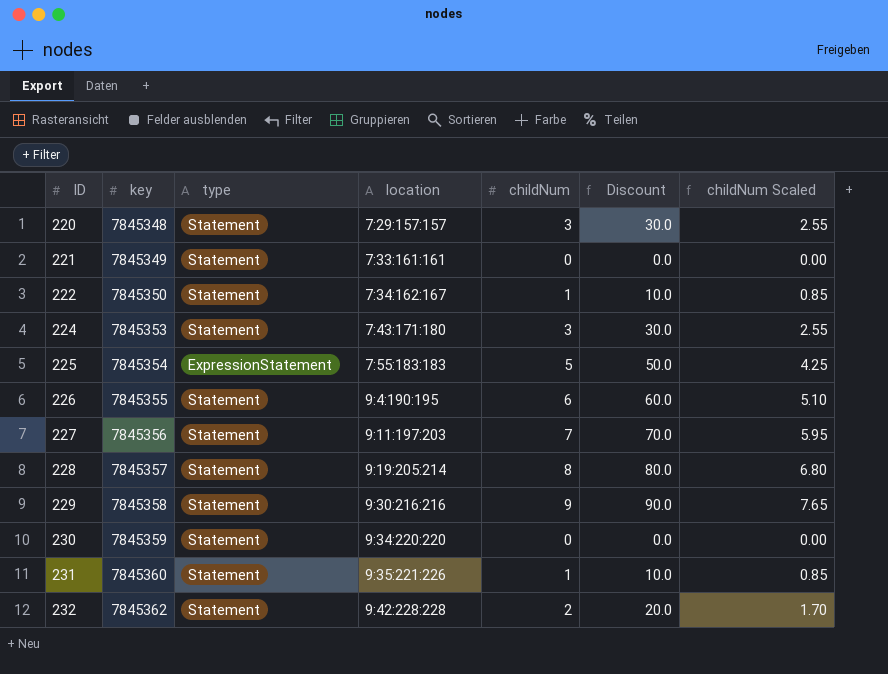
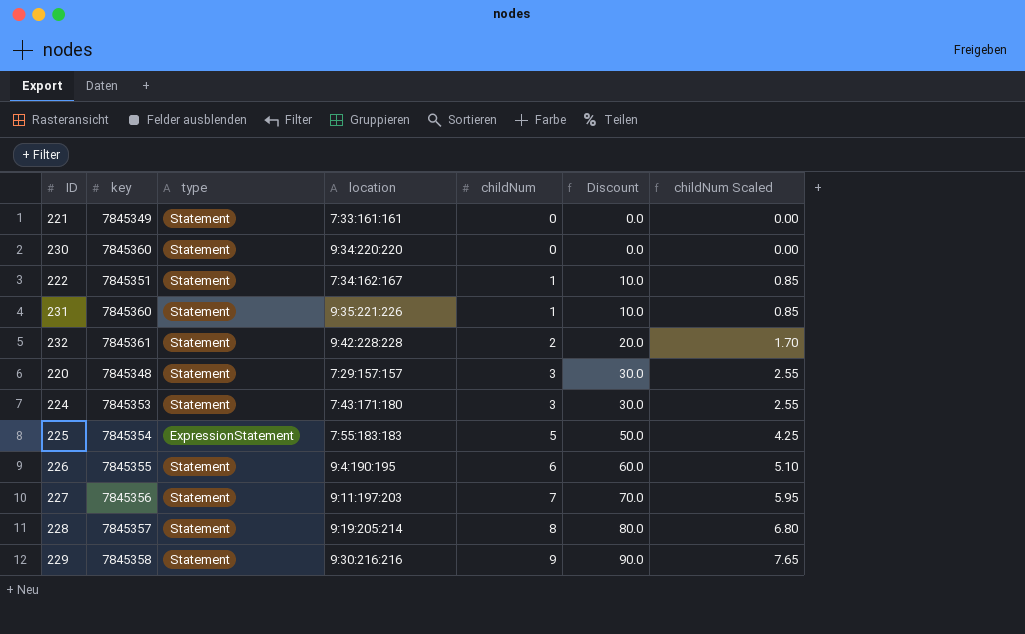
row order: ID ascending -> childNum ascending
230 | key: 7845359 -> 7845360
222 | key: 7845350 -> 7845351
232 | key: 7845362 -> 7845361

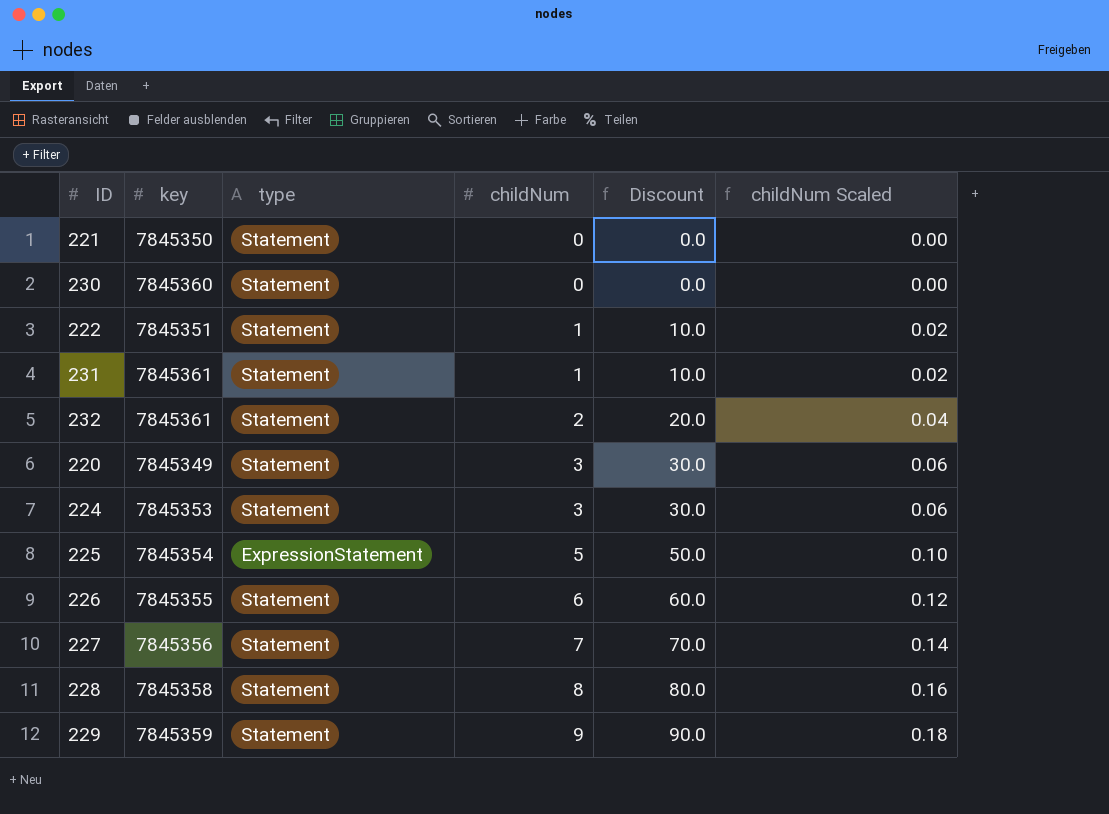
column location | position: 4 -> none
column childNum Scaled | formula: [childNum] * 0.85 -> [childNum] * 0.02
221 | key: 7845349 -> 7845350
231 | key: 7845360 -> 7845361
220 | key: 7845348 -> 7845349
228 | key: 7845357 -> 7845358
229 | key: 7845358 -> 7845359

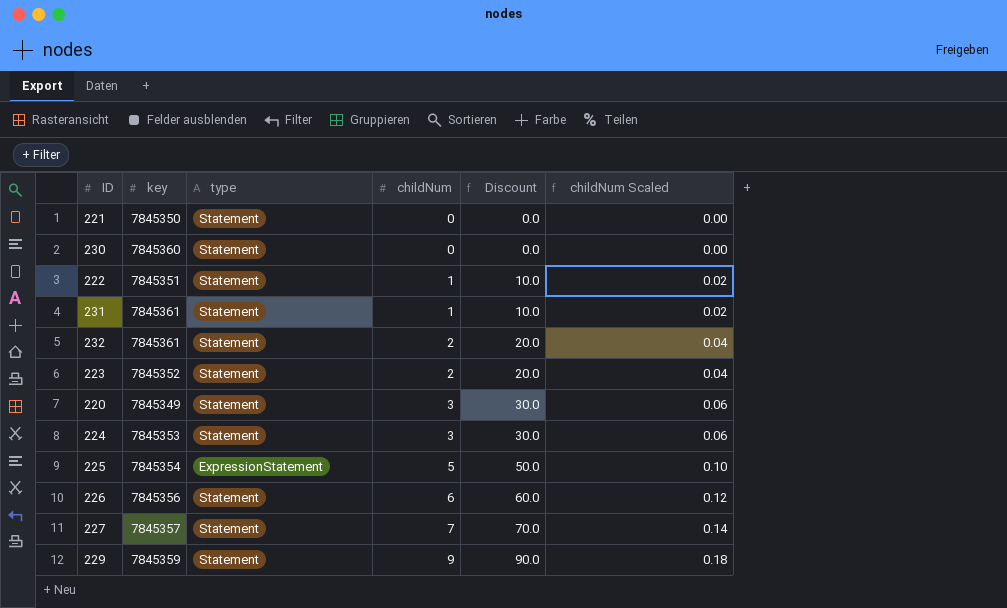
row 228: 7845358 | Statement | 8 | 80.0 | 0.16 -> none
row 223: none -> 7845352 | Statement | 2 | 20.0 | 0.04
226 | key: 7845355 -> 7845356
227 | key: 7845356 -> 7845357

